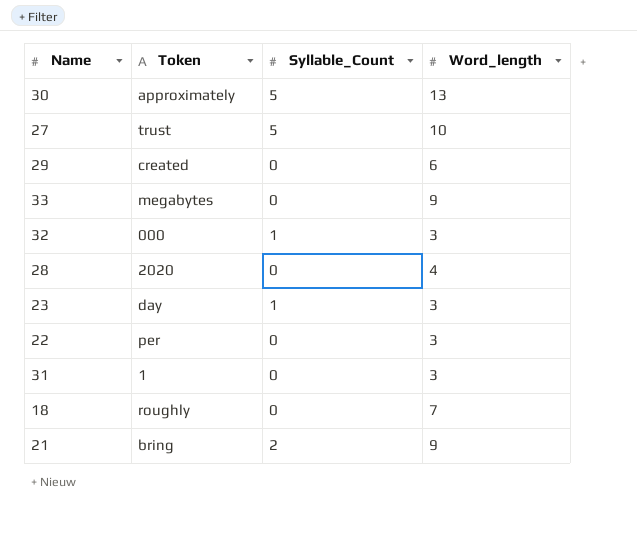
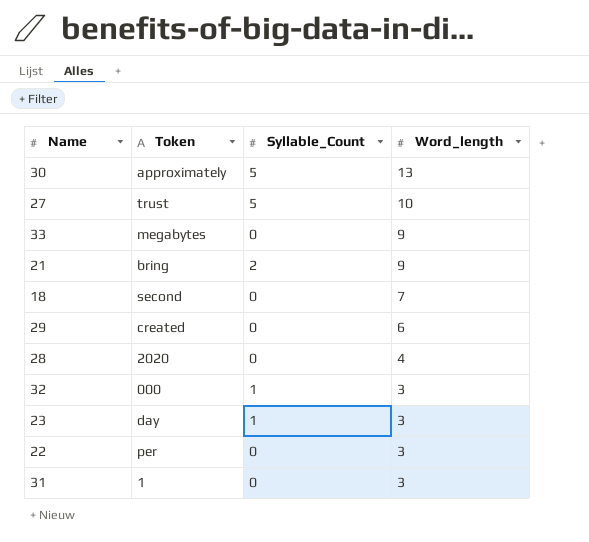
row order: none -> Word_length descending
18 | Token: roughly -> second

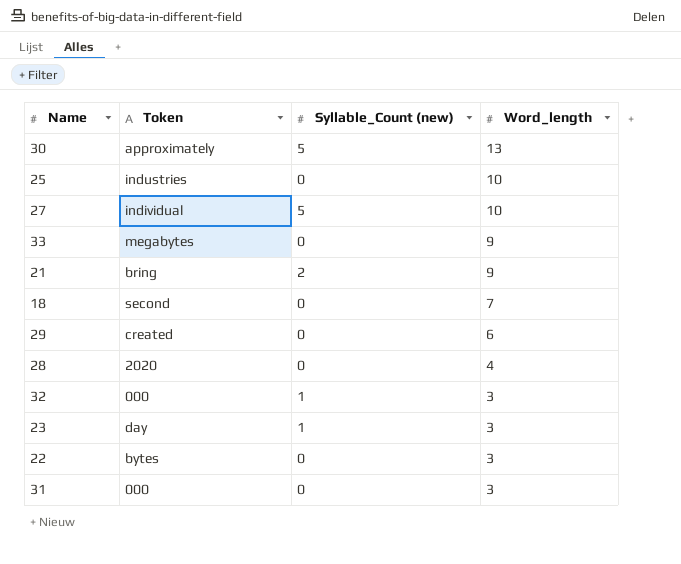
column name: Syllable_Count -> Syllable_Count (new)
row 25: none -> industries | 0 | 10
27 | Token: trust -> individual
22 | Token: per -> bytes
31 | Token: 1 -> 000

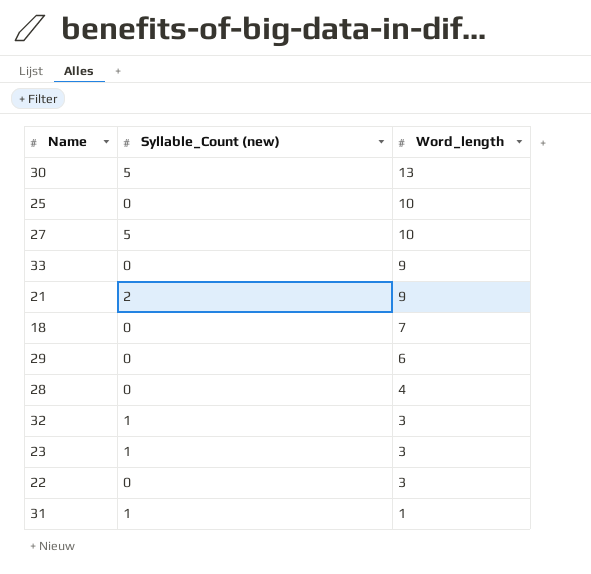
column Token | position: 2 -> none
31 | Syllable_Count (new): 0 -> 1
31 | Word_length: 3 -> 1

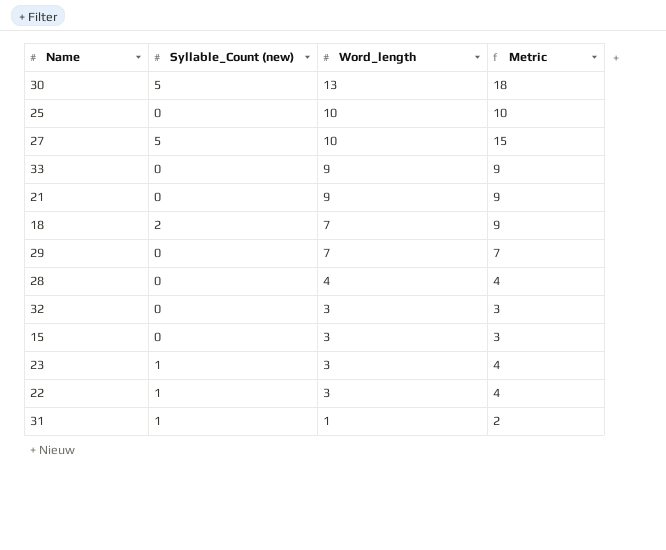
column Metric | formula: none -> [Syllable_Count (new)] + [Word_length]
21 | Syllable_Count (new): 2 -> 0
18 | Syllable_Count (new): 0 -> 2
29 | Word_length: 6 -> 7
32 | Syllable_Count (new): 1 -> 0
row 15: none -> 0 | 3 | 3
22 | Syllable_Count (new): 0 -> 1

